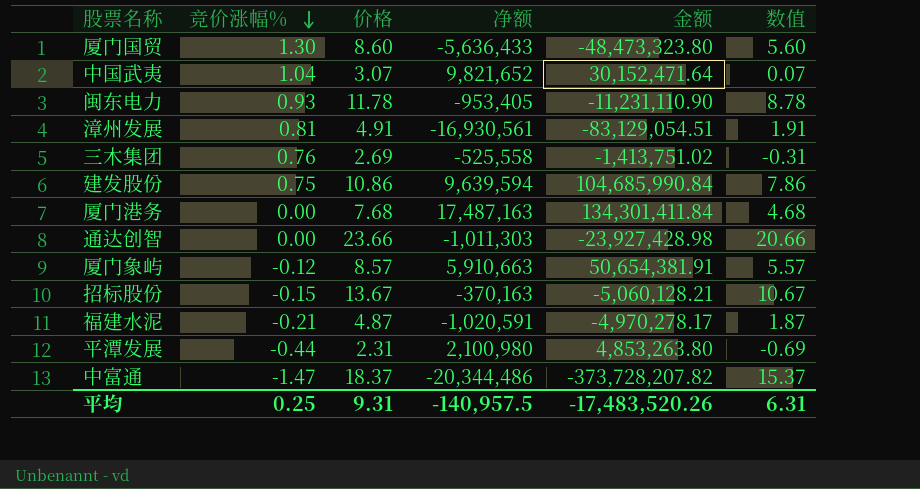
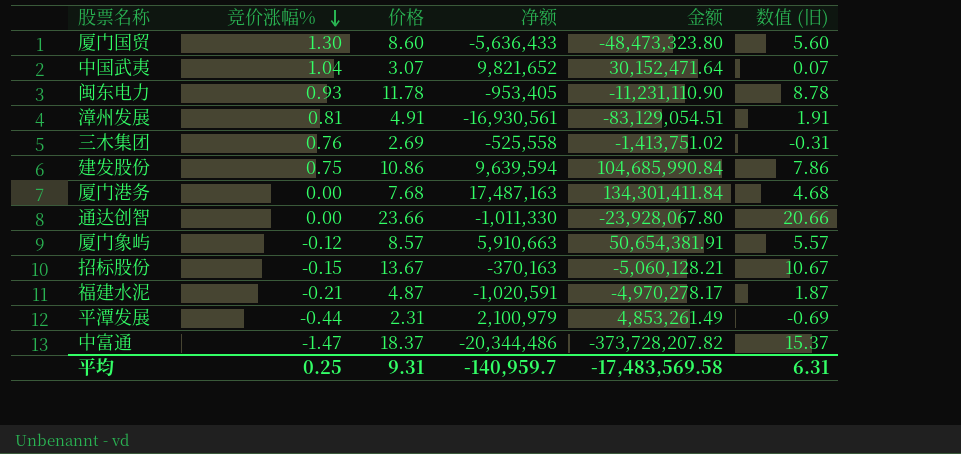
column name: 数值 -> 数值 (旧)
通达创智 | 净额: -1,011,303 -> -1,011,330
通达创智 | 金额: -23,927,428.98 -> -23,928,067.80
平潭发展 | 净额: 2,100,980 -> 2,100,979
平潭发展 | 金额: 4,853,263.80 -> 4,853,261.49
平均 | 净额: -140,957.5 -> -140,959.7
平均 | 金额: -17,483,520.26 -> -17,483,569.58

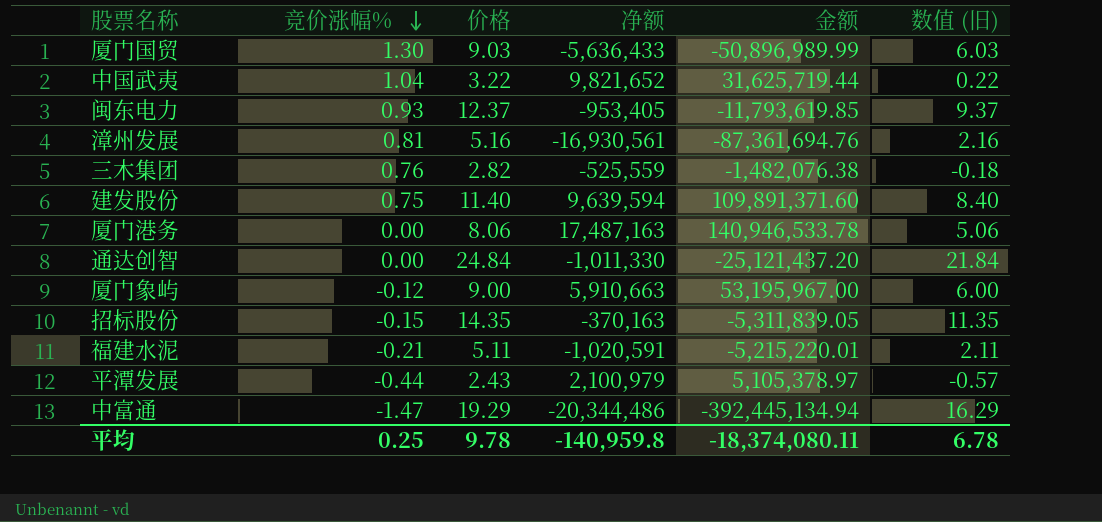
厦门国贸 | 价格: 8.60 -> 9.03
厦门国贸 | 金额: -48,473,323.80 -> -50,896,989.99
厦门国贸 | 数值 (旧): 5.60 -> 6.03
中国武夷 | 价格: 3.07 -> 3.22
中国武夷 | 金额: 30,152,471.64 -> 31,625,719.44
中国武夷 | 数值 (旧): 0.07 -> 0.22
闽东电力 | 价格: 11.78 -> 12.37
闽东电力 | 金额: -11,231,110.90 -> -11,793,619.85
闽东电力 | 数值 (旧): 8.78 -> 9.37
漳州发展 | 价格: 4.91 -> 5.16
漳州发展 | 金额: -83,129,054.51 -> -87,361,694.76
漳州发展 | 数值 (旧): 1.91 -> 2.16
三木集团 | 价格: 2.69 -> 2.82
三木集团 | 净额: -525,558 -> -525,559
三木集团 | 金额: -1,413,751.02 -> -1,482,076.38
三木集团 | 数值 (旧): -0.31 -> -0.18
建发股份 | 价格: 10.86 -> 11.40
建发股份 | 金额: 104,685,990.84 -> 109,891,371.60
建发股份 | 数值 (旧): 7.86 -> 8.40
厦门港务 | 价格: 7.68 -> 8.06
厦门港务 | 金额: 134,301,411.84 -> 140,946,533.78
厦门港务 | 数值 (旧): 4.68 -> 5.06
通达创智 | 价格: 23.66 -> 24.84
通达创智 | 金额: -23,928,067.80 -> -25,121,437.20
通达创智 | 数值 (旧): 20.66 -> 21.84
厦门象屿 | 价格: 8.57 -> 9.00
厦门象屿 | 金额: 50,654,381.91 -> 53,195,967.00
厦门象屿 | 数值 (旧): 5.57 -> 6.00
招标股份 | 价格: 13.67 -> 14.35
招标股份 | 金额: -5,060,128.21 -> -5,311,839.05
招标股份 | 数值 (旧): 10.67 -> 11.35
福建水泥 | 价格: 4.87 -> 5.11
福建水泥 | 金额: -4,970,278.17 -> -5,215,220.01
福建水泥 | 数值 (旧): 1.87 -> 2.11
平潭发展 | 价格: 2.31 -> 2.43
平潭发展 | 金额: 4,853,261.49 -> 5,105,378.97
平潭发展 | 数值 (旧): -0.69 -> -0.57
中富通 | 价格: 18.37 -> 19.29
中富通 | 金额: -373,728,207.82 -> -392,445,134.94
中富通 | 数值 (旧): 15.37 -> 16.29
平均 | 价格: 9.31 -> 9.78
平均 | 净额: -140,959.7 -> -140,959.8
平均 | 金额: -17,483,569.58 -> -18,374,080.11
平均 | 数值 (旧): 6.31 -> 6.78

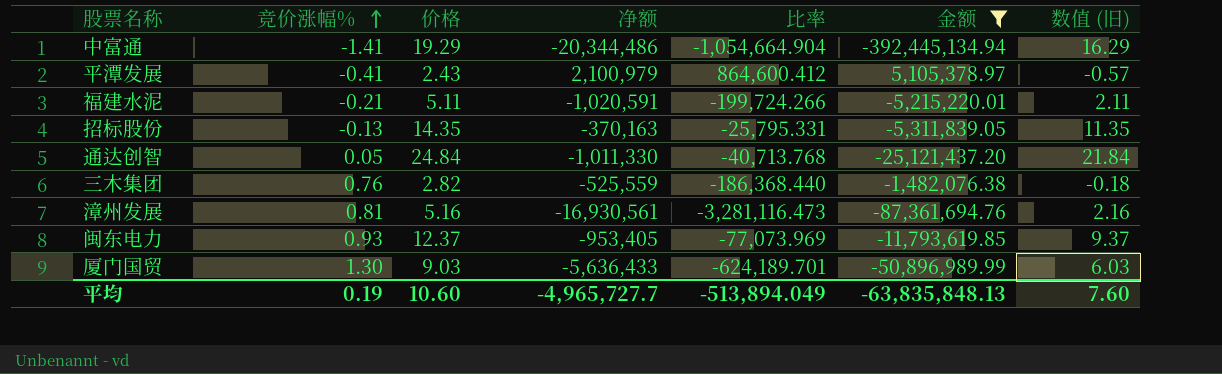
filter: none -> 金额 <= 5,105,378.97
row order: 竞价涨幅% descending -> 竞价涨幅% ascending
column 比率 | formula: none -> [净额] / [价格]
中富通 | 竞价涨幅%: -1.47 -> -1.41
平潭发展 | 竞价涨幅%: -0.44 -> -0.41
招标股份 | 竞价涨幅%: -0.15 -> -0.13
通达创智 | 竞价涨幅%: 0.00 -> 0.05
平均 | 竞价涨幅%: 0.25 -> 0.19
平均 | 价格: 9.78 -> 10.60
平均 | 净额: -140,959.8 -> -4,965,727.7
平均 | 金额: -18,374,080.11 -> -63,835,848.13
平均 | 数值 (旧): 6.78 -> 7.60

